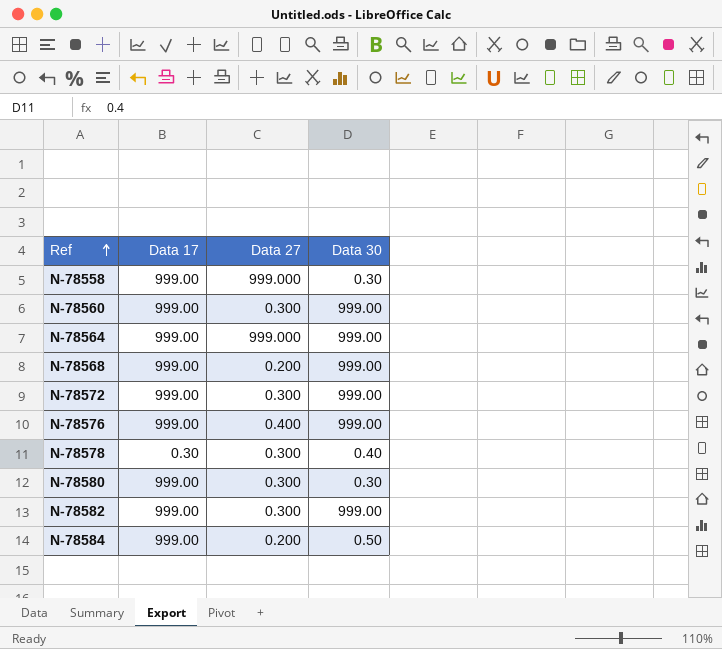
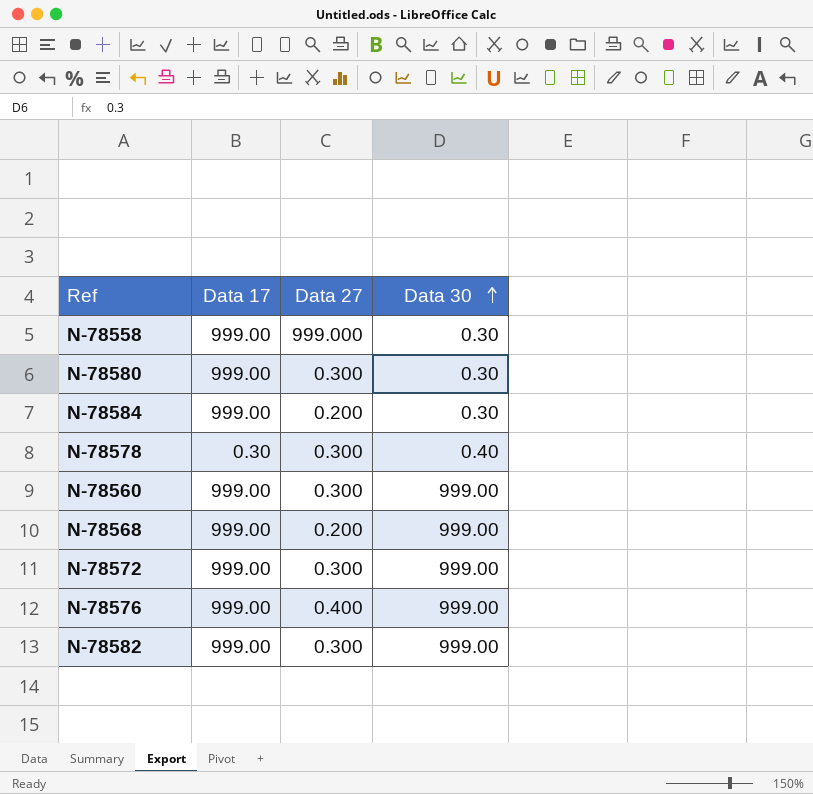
row order: Ref ascending -> Data 30 ascending
row N-78564: 999.00 | 999.000 | 999.00 -> none
N-78584 | Data 30: 0.50 -> 0.30

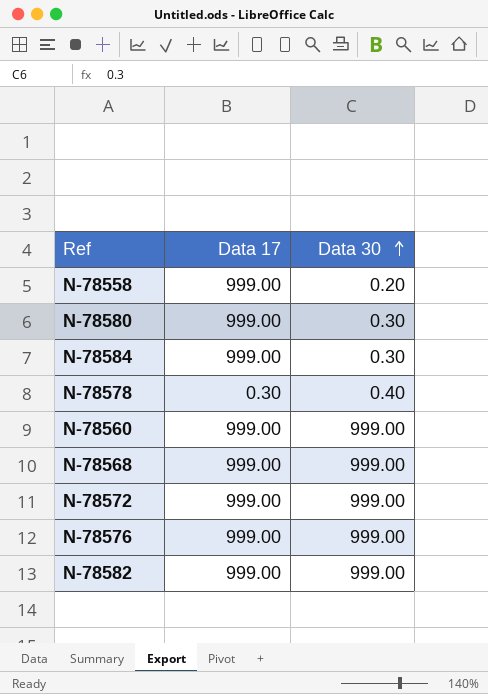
column Data 27 | position: 3 -> none
N-78558 | Data 30: 0.30 -> 0.20

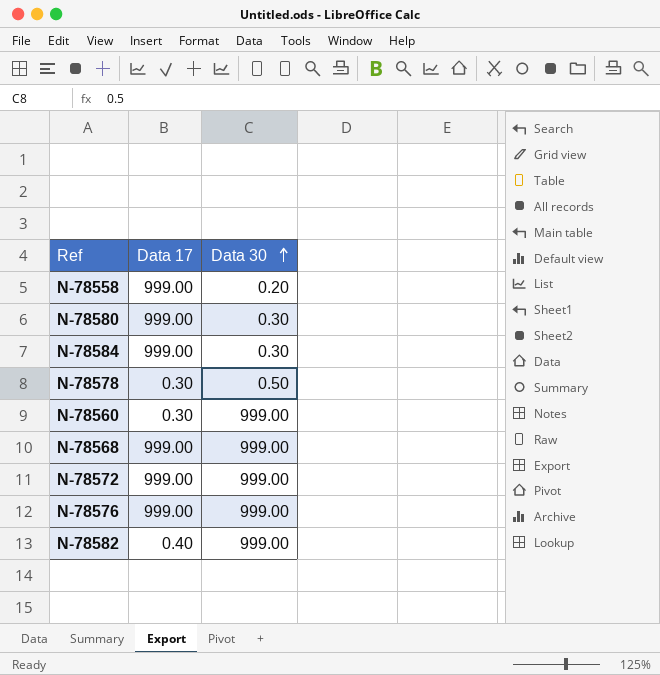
N-78578 | Data 30: 0.40 -> 0.50
N-78560 | Data 17: 999.00 -> 0.30
N-78582 | Data 17: 999.00 -> 0.40

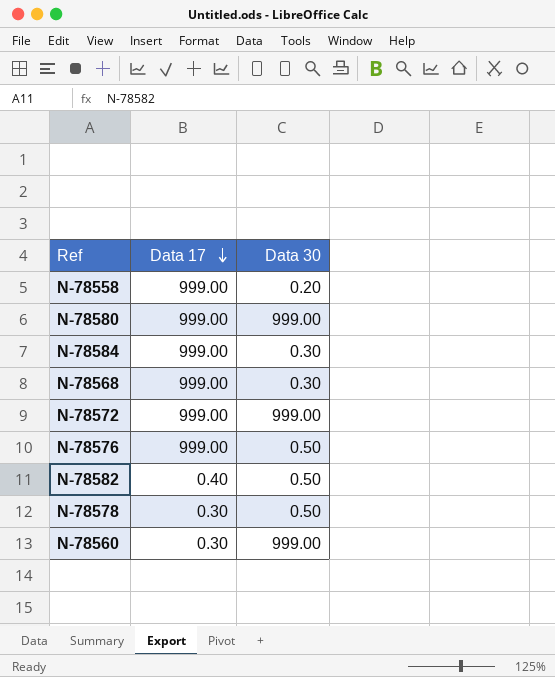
row order: Data 30 ascending -> Data 17 descending
N-78580 | Data 30: 0.30 -> 999.00
N-78568 | Data 30: 999.00 -> 0.30
N-78576 | Data 30: 999.00 -> 0.50
N-78582 | Data 30: 999.00 -> 0.50

